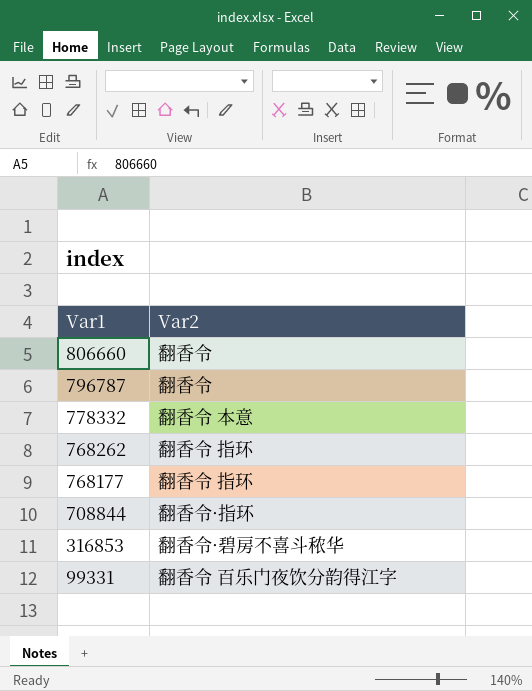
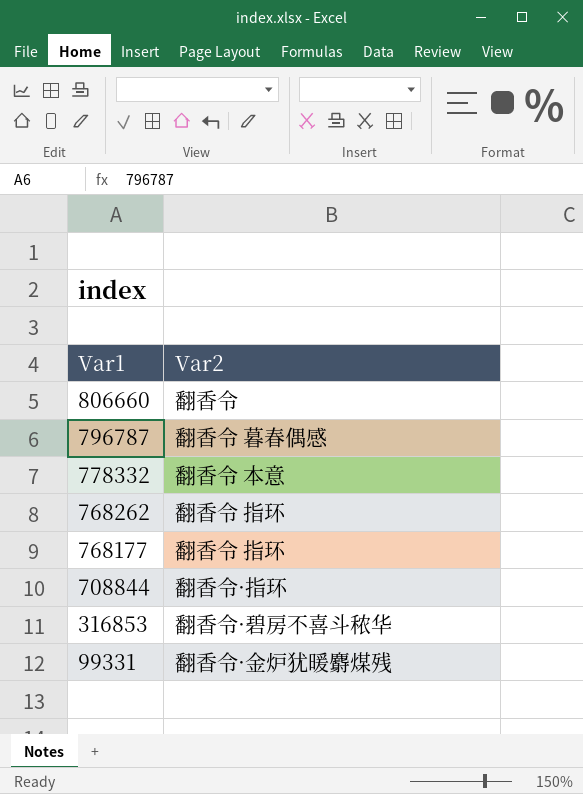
796787 | Var2: 翻香令 -> 翻香令 暮春偶感
99331 | Var2: 翻香令 百乐门夜饮分韵得江字 -> 翻香令·金炉犹暖麝煤残

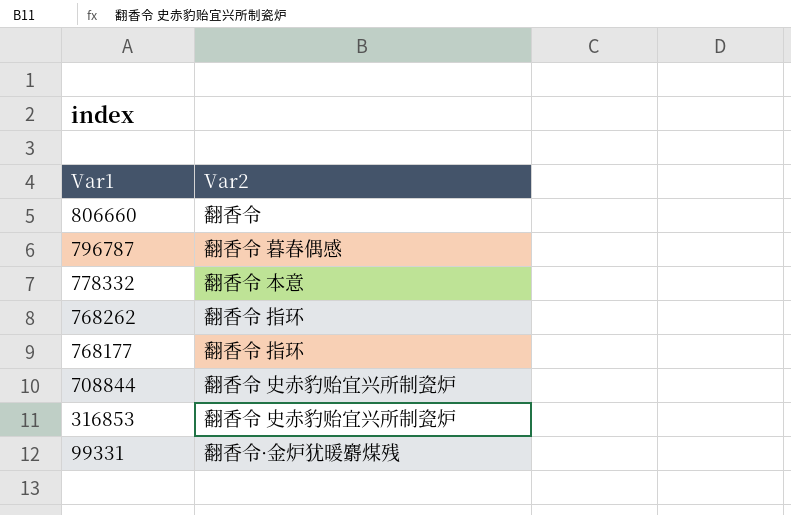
708844 | Var2: 翻香令·指环 -> 翻香令 史赤豹贻宜兴所制瓷炉
316853 | Var2: 翻香令·碧房不喜斗秾华 -> 翻香令 史赤豹贻宜兴所制瓷炉

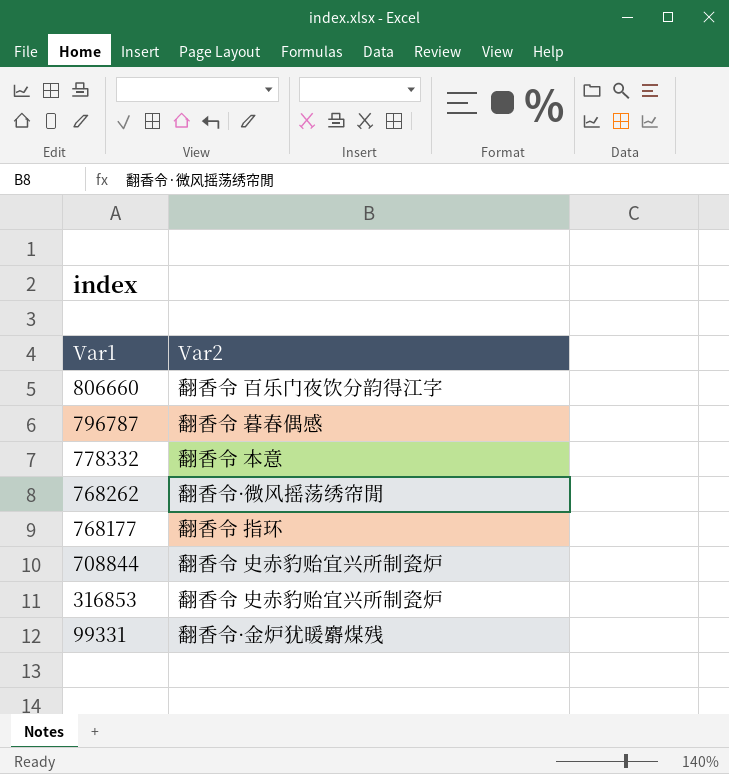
806660 | Var2: 翻香令 -> 翻香令 百乐门夜饮分韵得江字
768262 | Var2: 翻香令 指环 -> 翻香令·微风摇荡绣帘閒

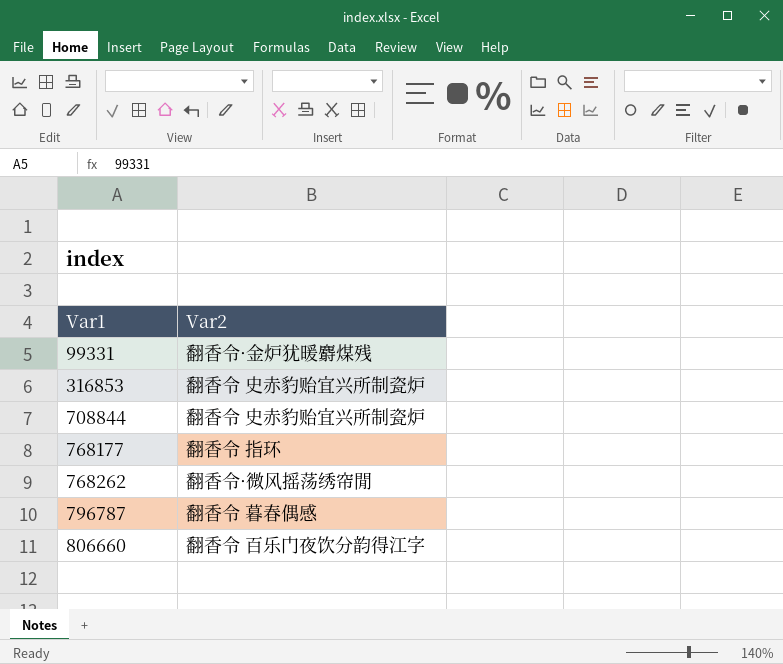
row order: Var1 descending -> Var1 ascending
row 778332: 翻香令 本意 -> none

